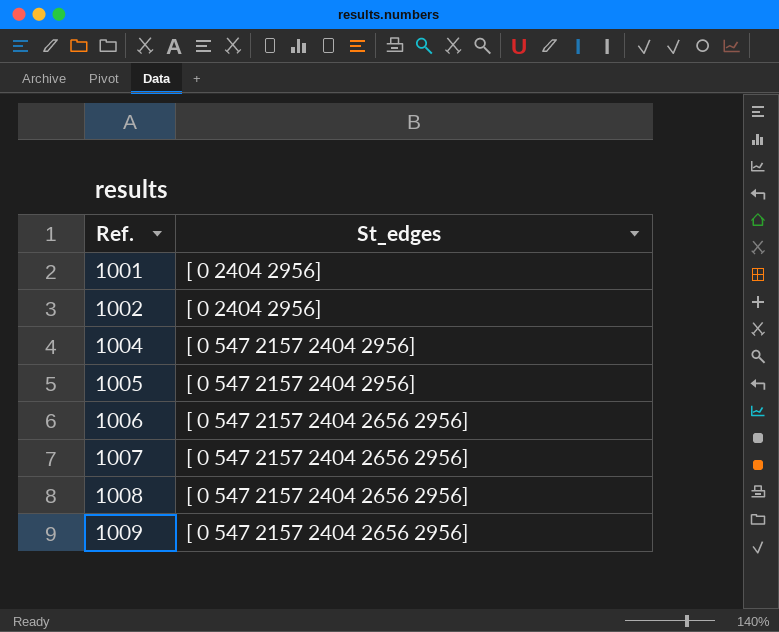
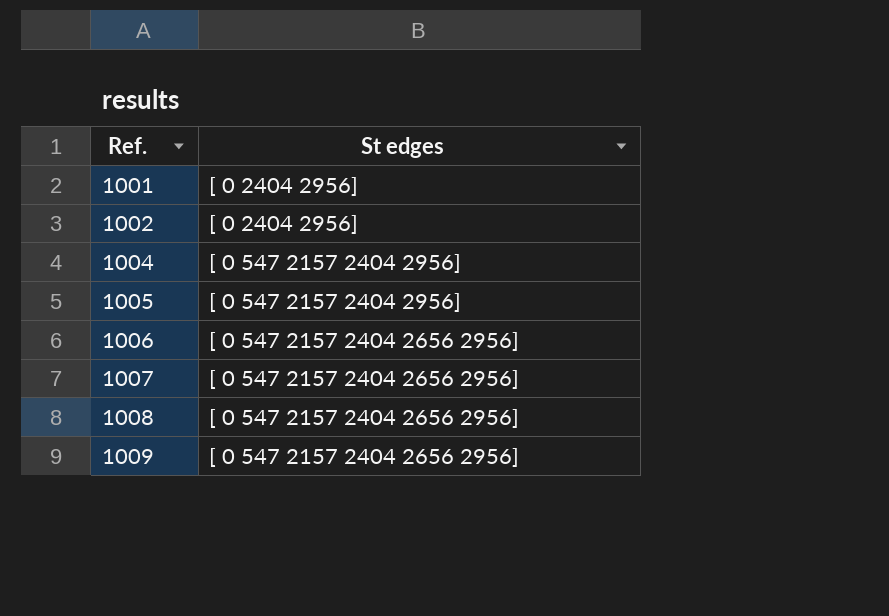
column name: St_edges -> St edges

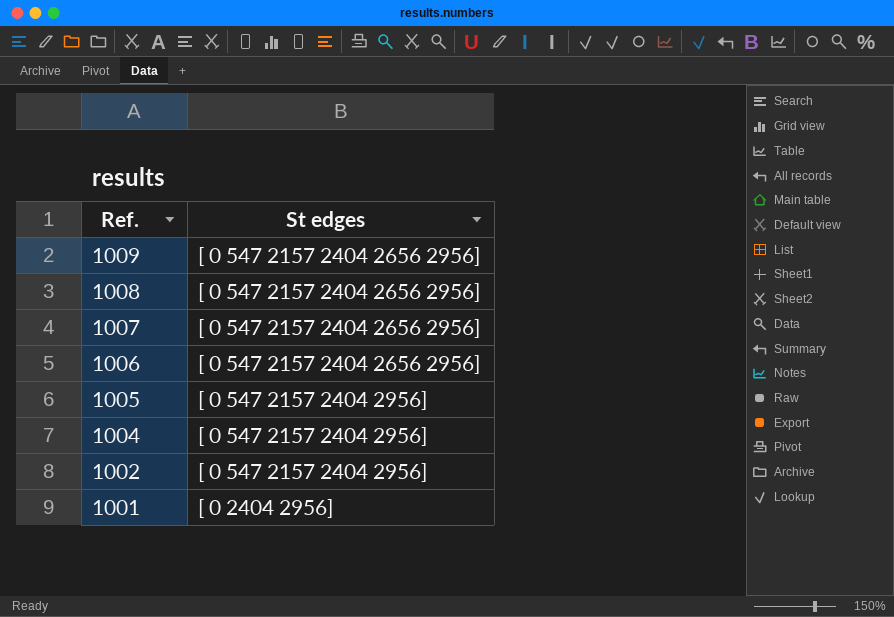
row order: Ref. ascending -> Ref. descending
1002 | St edges: [ 0 2404 2956] -> [ 0 547 2157 2404 2956]

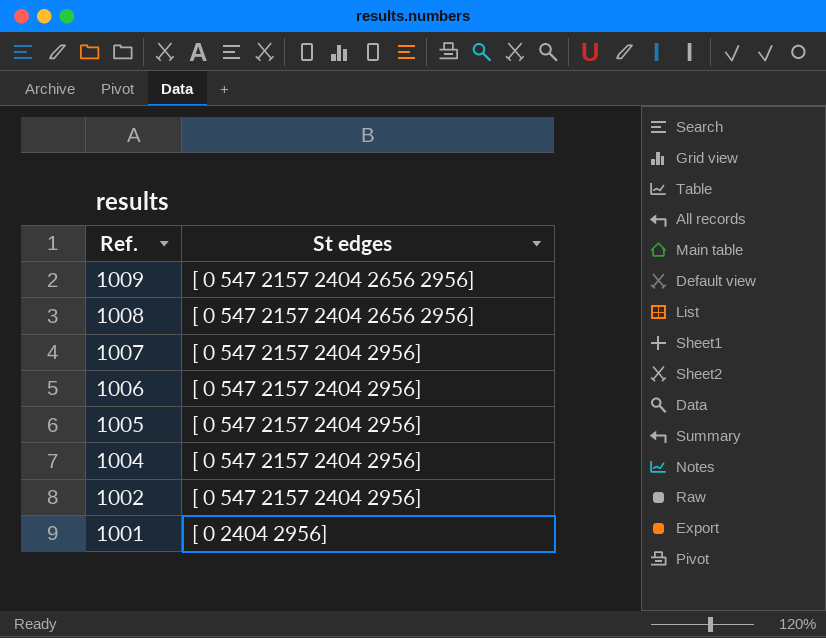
1007 | St edges: [ 0 547 2157 2404 2656 2956] -> [ 0 547 2157 2404 2956]
1006 | St edges: [ 0 547 2157 2404 2656 2956] -> [ 0 547 2157 2404 2956]

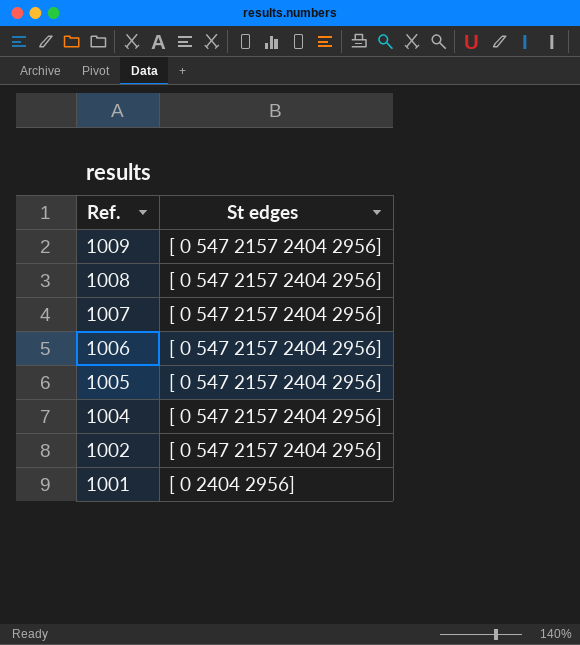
1009 | St edges: [ 0 547 2157 2404 2656 2956] -> [ 0 547 2157 2404 2956]
1008 | St edges: [ 0 547 2157 2404 2656 2956] -> [ 0 547 2157 2404 2956]

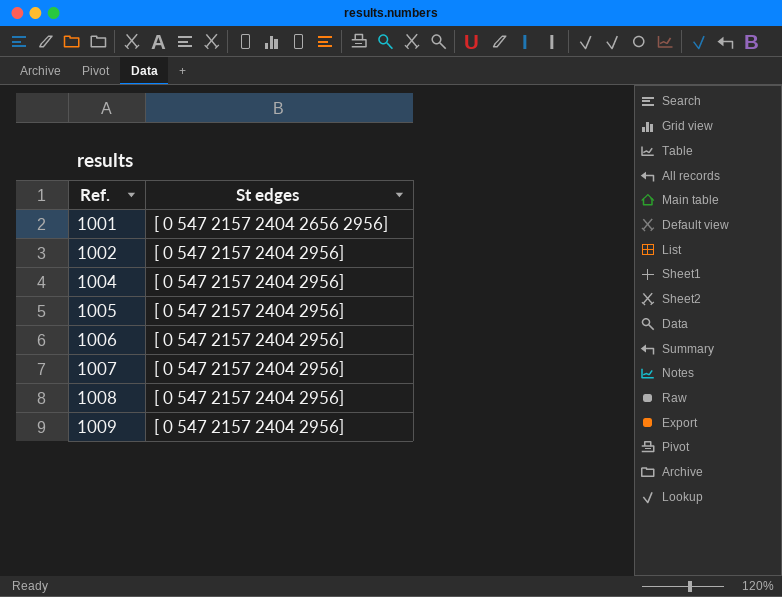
row order: Ref. descending -> Ref. ascending
1001 | St edges: [ 0 2404 2956] -> [ 0 547 2157 2404 2656 2956]

